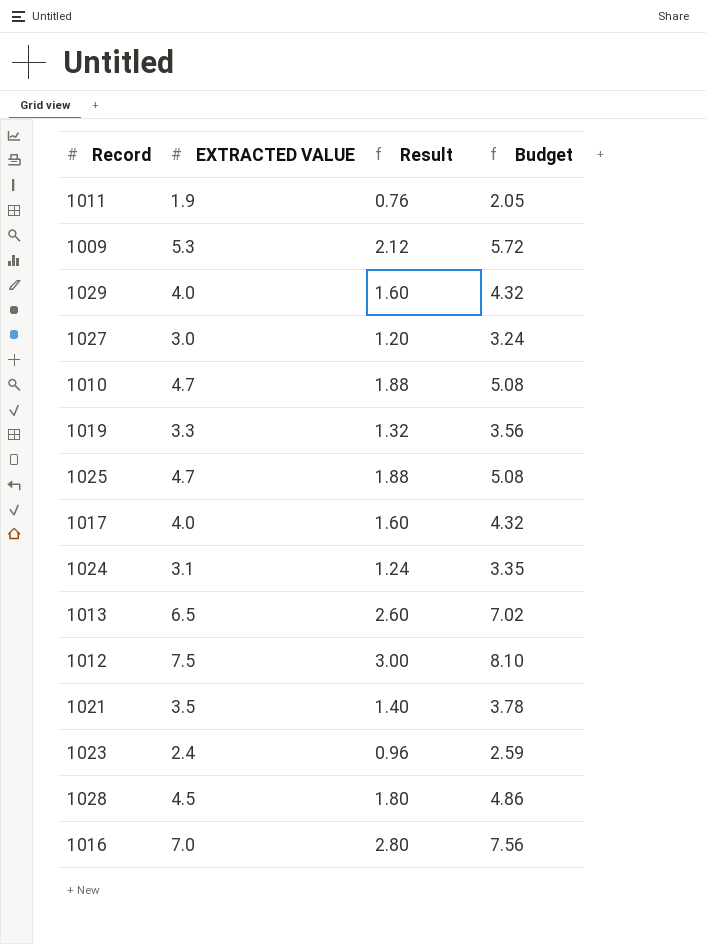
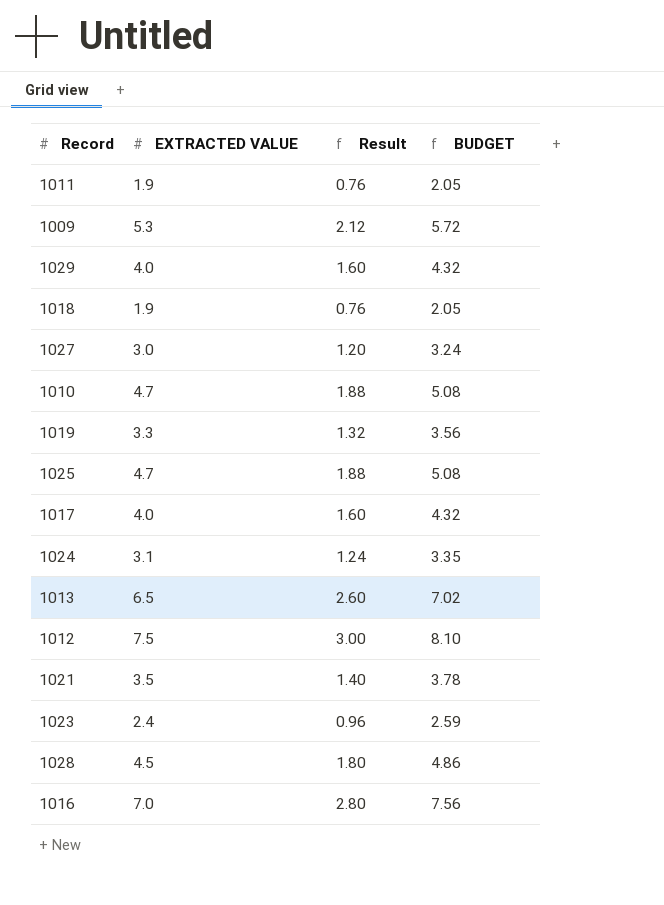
column name: Budget -> BUDGET
row 1018: none -> 1.9 | 0.76 | 2.05

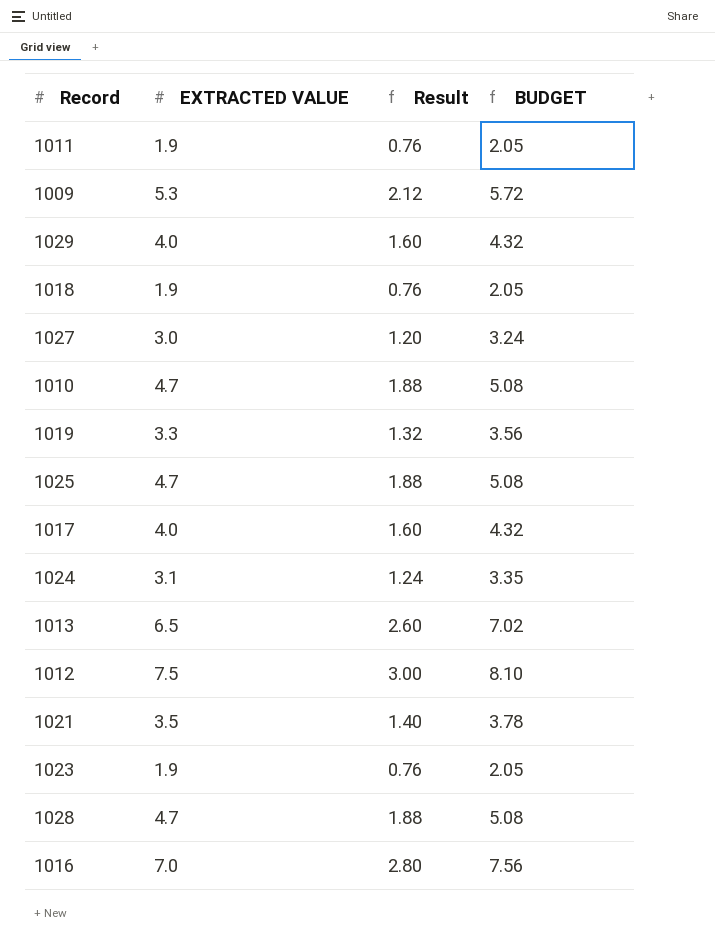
1023 | EXTRACTED VALUE: 2.4 -> 1.9
1023 | Result: 0.96 -> 0.76
1023 | BUDGET: 2.59 -> 2.05
1028 | EXTRACTED VALUE: 4.5 -> 4.7
1028 | Result: 1.80 -> 1.88
1028 | BUDGET: 4.86 -> 5.08

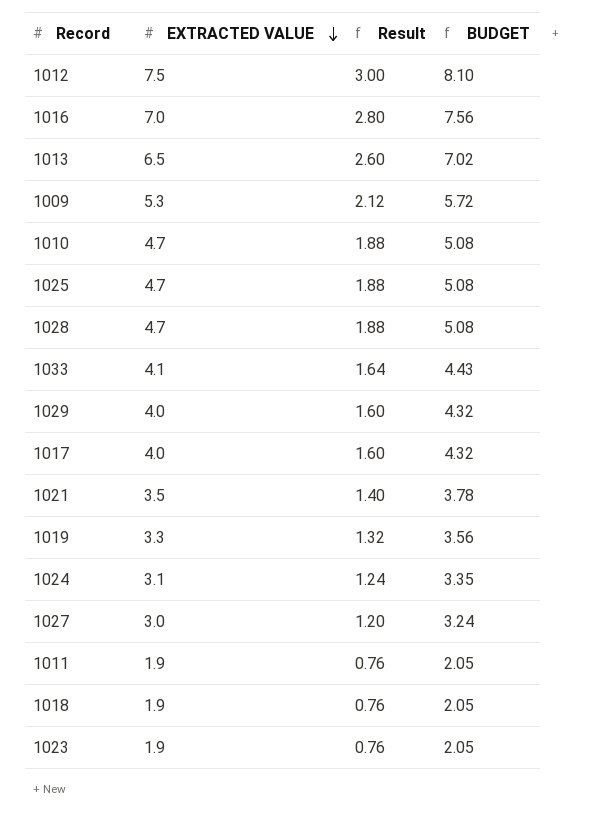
row order: none -> EXTRACTED VALUE descending
row 1033: none -> 4.1 | 1.64 | 4.43

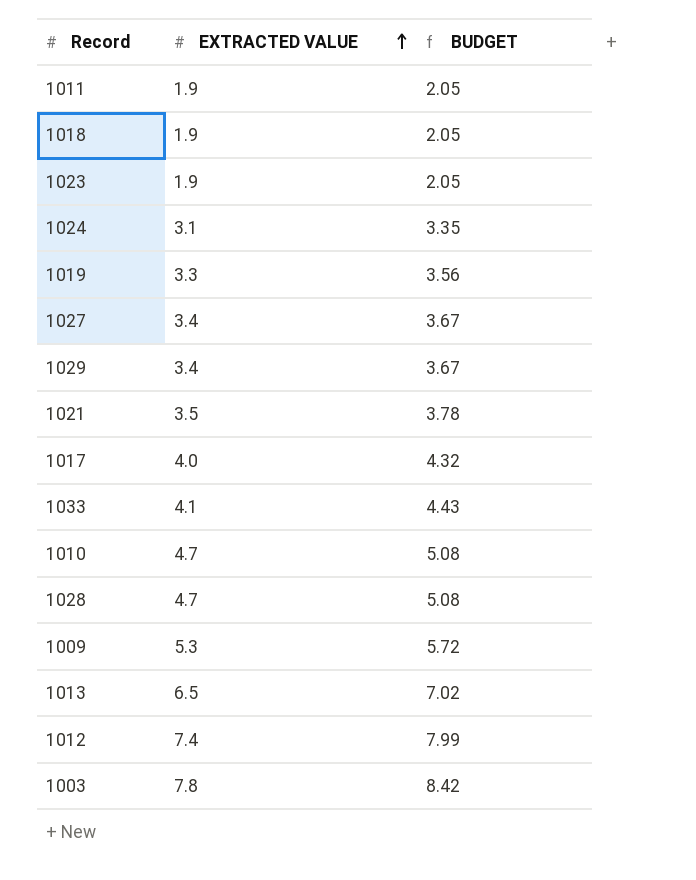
row order: EXTRACTED VALUE descending -> EXTRACTED VALUE ascending
column Result | formula: [EXTRACTED VALUE] * 0.4 -> none
row 1016: 7.0 | 2.80 | 7.56 -> none
row 1025: 4.7 | 1.88 | 5.08 -> none
1027 | EXTRACTED VALUE: 3.0 -> 3.4
1027 | BUDGET: 3.24 -> 3.67
1029 | EXTRACTED VALUE: 4.0 -> 3.4
1029 | BUDGET: 4.32 -> 3.67
1012 | EXTRACTED VALUE: 7.5 -> 7.4
1012 | BUDGET: 8.10 -> 7.99
row 1003: none -> 7.8 | 8.42

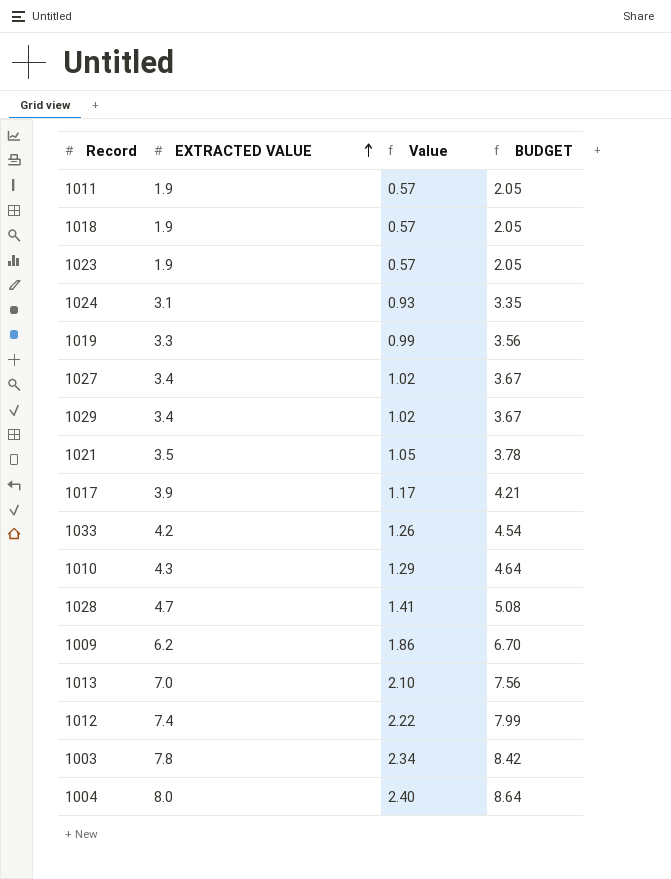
column Value | formula: none -> [EXTRACTED VALUE] * 0.3
1017 | EXTRACTED VALUE: 4.0 -> 3.9
1017 | BUDGET: 4.32 -> 4.21
1033 | EXTRACTED VALUE: 4.1 -> 4.2
1033 | BUDGET: 4.43 -> 4.54
1010 | EXTRACTED VALUE: 4.7 -> 4.3
1010 | BUDGET: 5.08 -> 4.64
1009 | EXTRACTED VALUE: 5.3 -> 6.2
1009 | BUDGET: 5.72 -> 6.70
1013 | EXTRACTED VALUE: 6.5 -> 7.0
1013 | BUDGET: 7.02 -> 7.56
row 1004: none -> 8.0 | 2.40 | 8.64

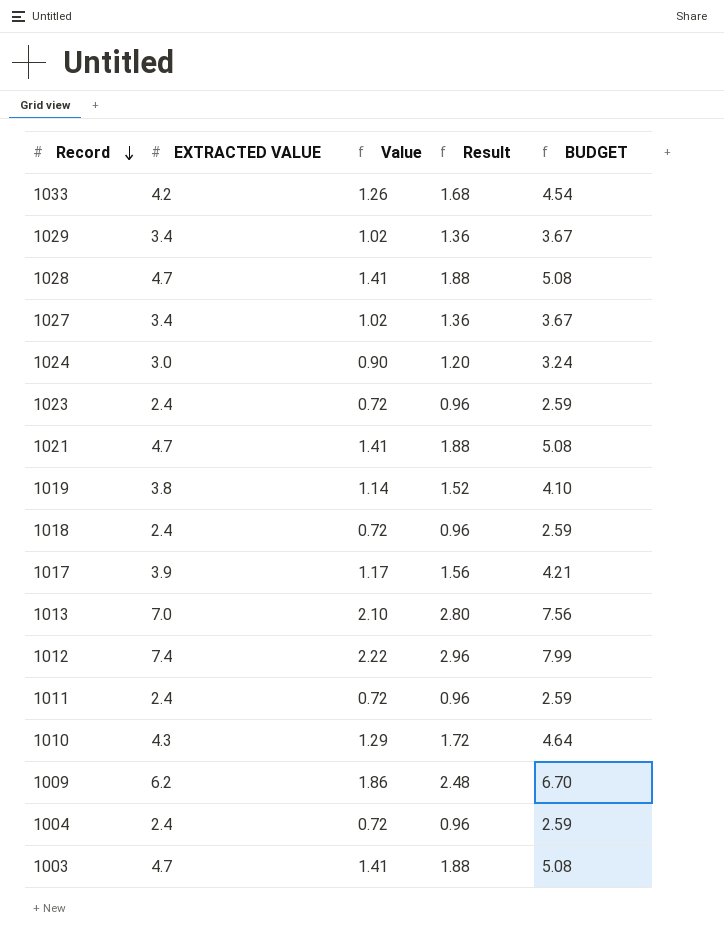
row order: EXTRACTED VALUE ascending -> Record descending
column Result | formula: none -> [EXTRACTED VALUE] * 0.4
1024 | EXTRACTED VALUE: 3.1 -> 3.0
1024 | Value: 0.93 -> 0.90
1024 | BUDGET: 3.35 -> 3.24
1023 | EXTRACTED VALUE: 1.9 -> 2.4
1023 | Value: 0.57 -> 0.72
1023 | BUDGET: 2.05 -> 2.59
1021 | EXTRACTED VALUE: 3.5 -> 4.7
1021 | Value: 1.05 -> 1.41
1021 | BUDGET: 3.78 -> 5.08
1019 | EXTRACTED VALUE: 3.3 -> 3.8
1019 | Value: 0.99 -> 1.14
1019 | BUDGET: 3.56 -> 4.10
1018 | EXTRACTED VALUE: 1.9 -> 2.4
1018 | Value: 0.57 -> 0.72
1018 | BUDGET: 2.05 -> 2.59
1011 | EXTRACTED VALUE: 1.9 -> 2.4
1011 | Value: 0.57 -> 0.72
1011 | BUDGET: 2.05 -> 2.59
1004 | EXTRACTED VALUE: 8.0 -> 2.4
1004 | Value: 2.40 -> 0.72
1004 | BUDGET: 8.64 -> 2.59
1003 | EXTRACTED VALUE: 7.8 -> 4.7
1003 | Value: 2.34 -> 1.41
1003 | BUDGET: 8.42 -> 5.08

